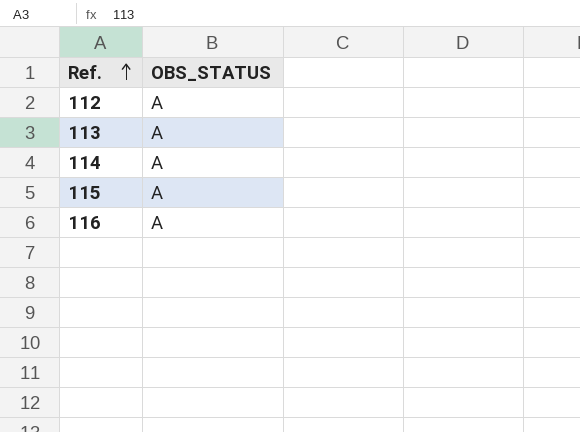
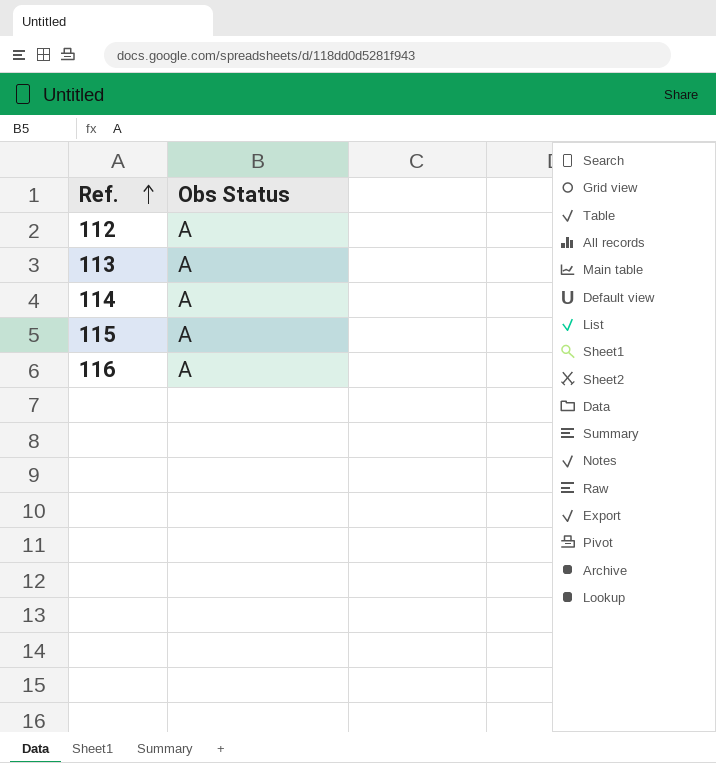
column name: OBS_STATUS -> Obs Status

